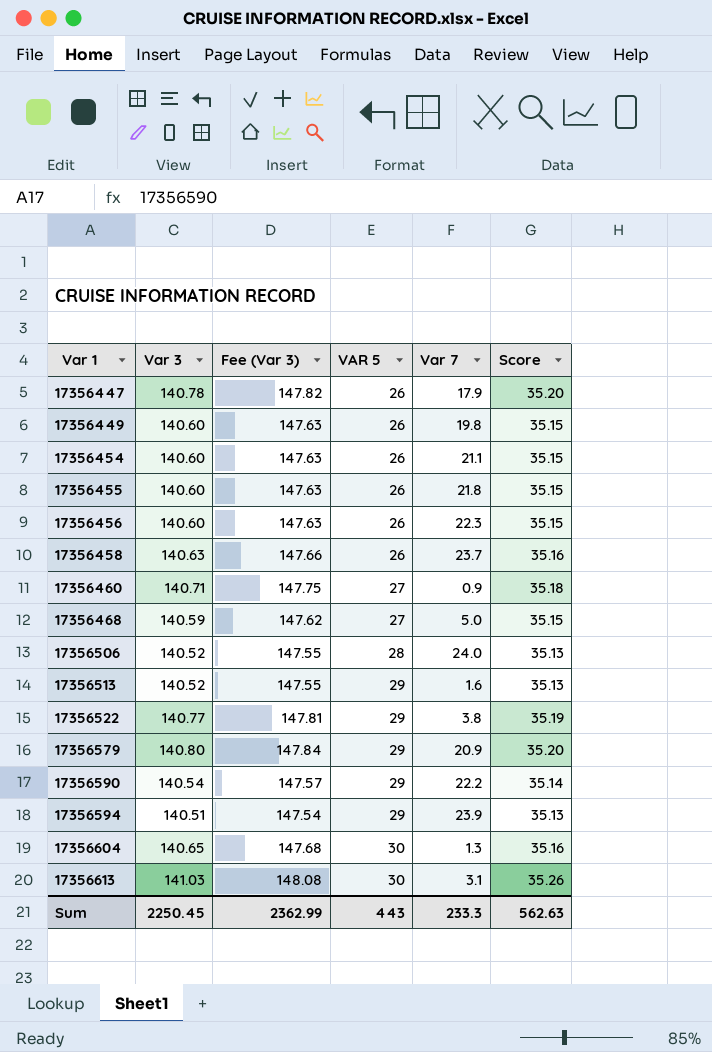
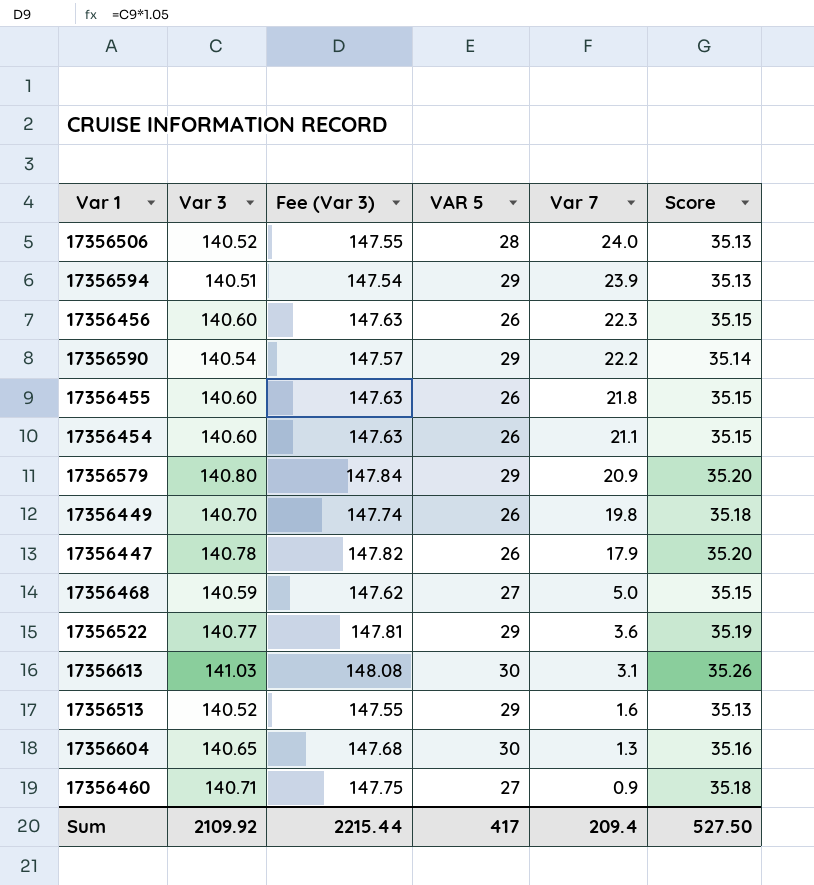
row order: Var 1 ascending -> Var 7 descending
row 17356458: 140.63 | 147.66 | 26 | 23.7 | 35.16 -> none
17356449 | Var 3: 140.60 -> 140.70
17356449 | Fee (Var 3): 147.63 -> 147.74
17356449 | Score: 35.15 -> 35.18
17356522 | Var 7: 3.8 -> 3.6
Sum | Var 3: 2250.45 -> 2109.92
Sum | Fee (Var 3): 2362.99 -> 2215.44
Sum | VAR 5: 443 -> 417
Sum | Var 7: 233.3 -> 209.4
Sum | Score: 562.63 -> 527.50

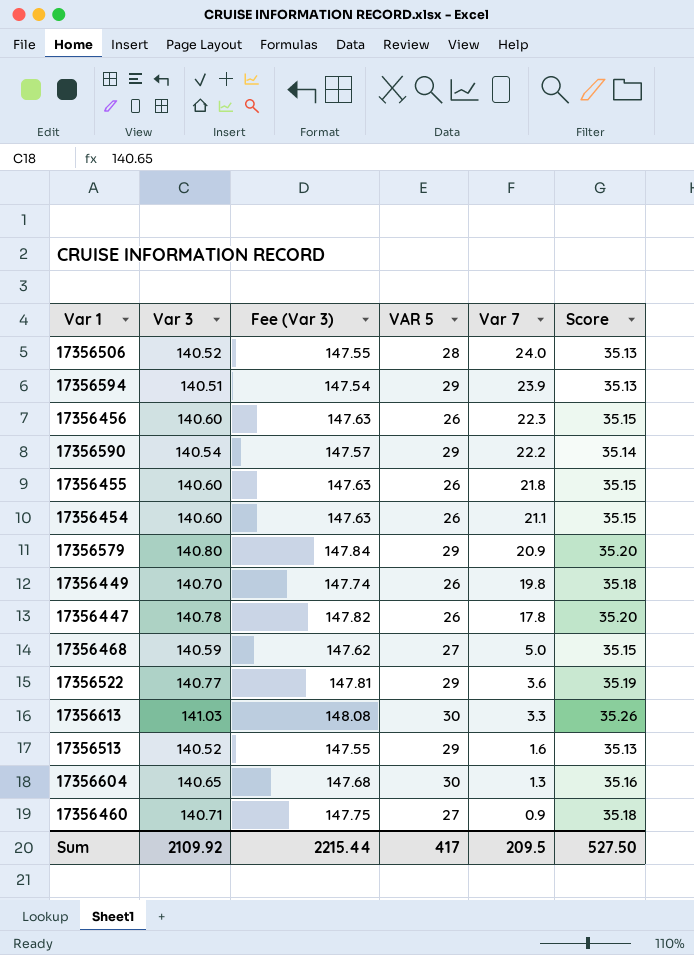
17356447 | Var 7: 17.9 -> 17.8
17356613 | Var 7: 3.1 -> 3.3
Sum | Var 7: 209.4 -> 209.5

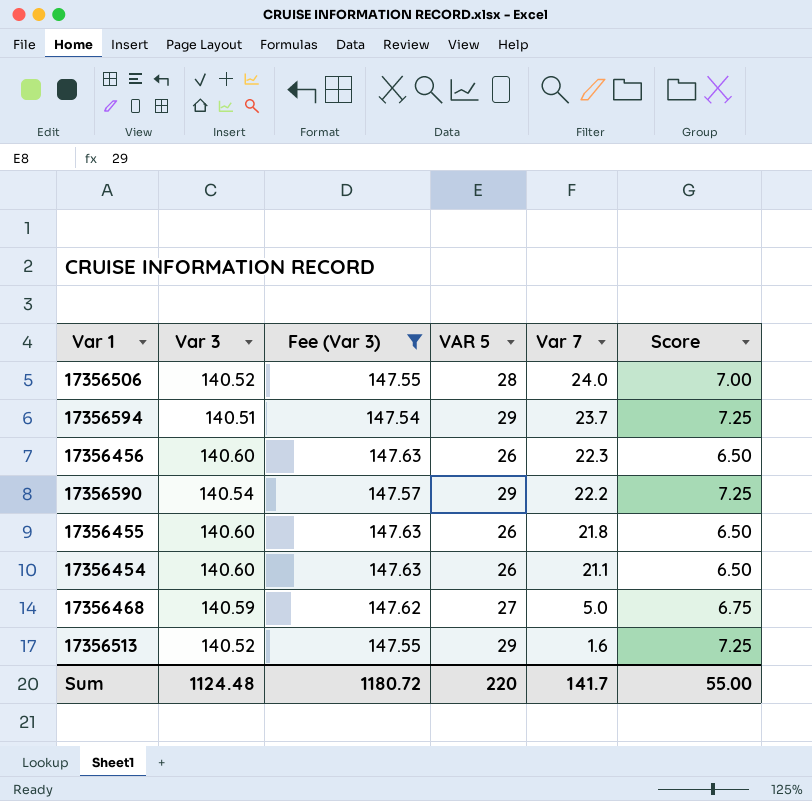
filter: none -> Fee (Var 3) <= 147.63
column Score | formula: [Var 3] * 0.25 -> [VAR 5] * 0.25
17356594 | Var 7: 23.9 -> 23.7
Sum | Var 3: 2109.92 -> 1124.48
Sum | Fee (Var 3): 2215.44 -> 1180.72
Sum | VAR 5: 417 -> 220
Sum | Var 7: 209.5 -> 141.7
Sum | Score: 527.50 -> 55.00

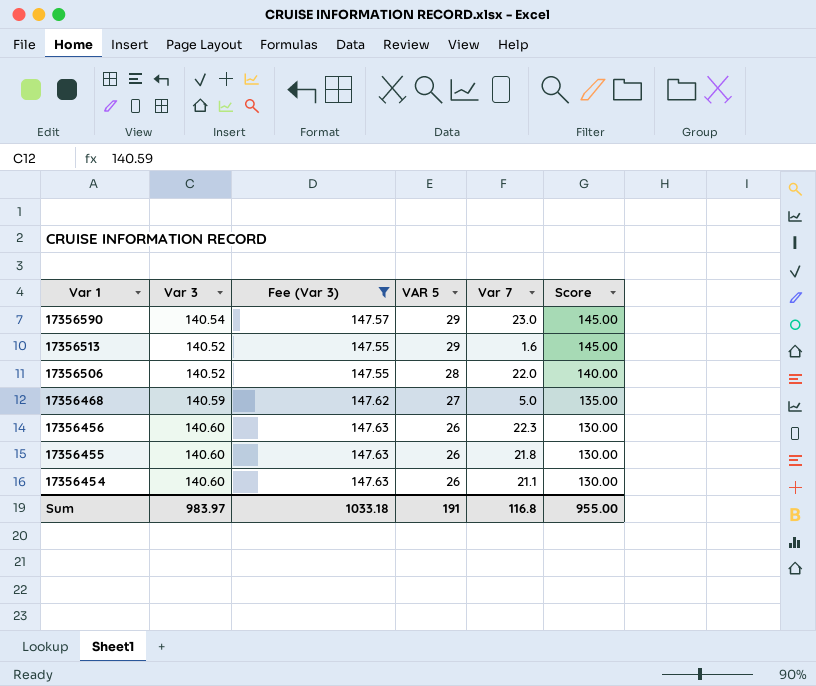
row order: Var 7 descending -> Var 1 descending
column Score | formula: [VAR 5] * 0.25 -> [VAR 5] * 5
row 17356594: 140.51 | 147.54 | 29 | 23.7 | 7.25 -> none
17356590 | Var 7: 22.2 -> 23.0
17356506 | Var 7: 24.0 -> 22.0
Sum | Var 3: 1124.48 -> 983.97
Sum | Fee (Var 3): 1180.72 -> 1033.18
Sum | VAR 5: 220 -> 191
Sum | Var 7: 141.7 -> 116.8
Sum | Score: 55.00 -> 955.00

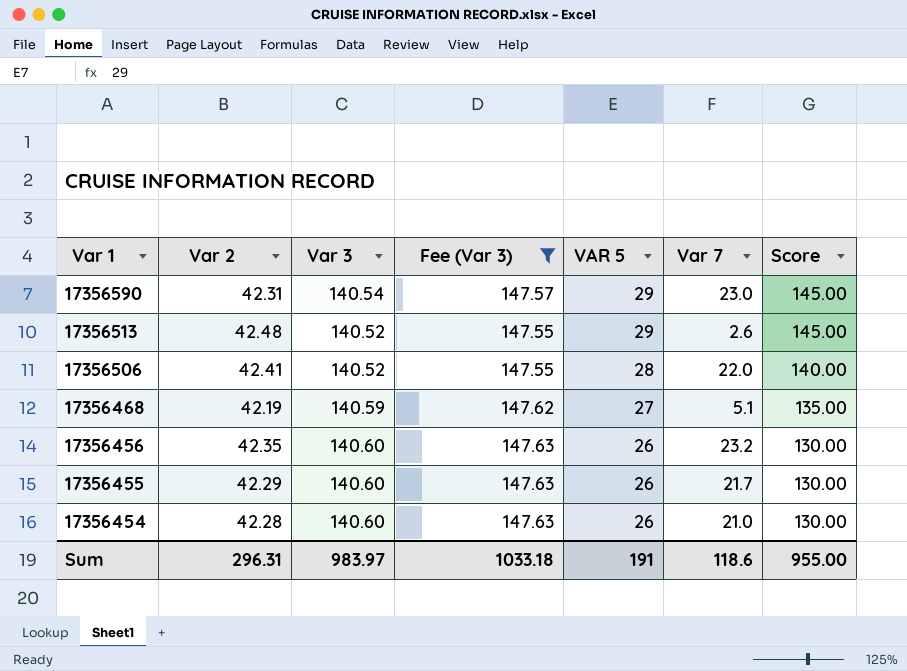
column Var 2 | position: none -> 2
17356513 | Var 7: 1.6 -> 2.6
17356468 | Var 7: 5.0 -> 5.1
17356456 | Var 7: 22.3 -> 23.2
17356455 | Var 7: 21.8 -> 21.7
17356454 | Var 7: 21.1 -> 21.0
Sum | Var 7: 116.8 -> 118.6

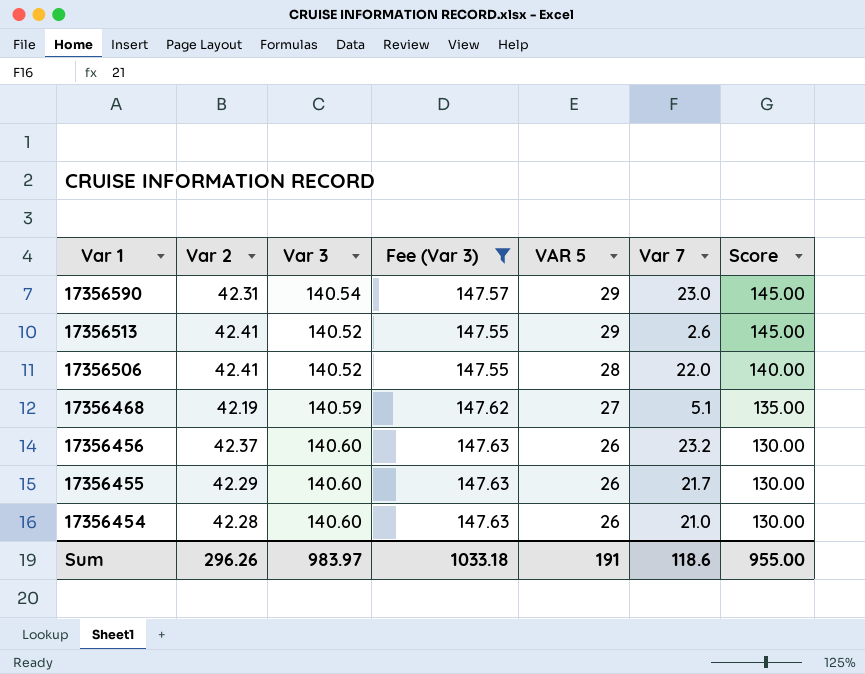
17356513 | Var 2: 42.48 -> 42.41
17356456 | Var 2: 42.35 -> 42.37
Sum | Var 2: 296.31 -> 296.26

